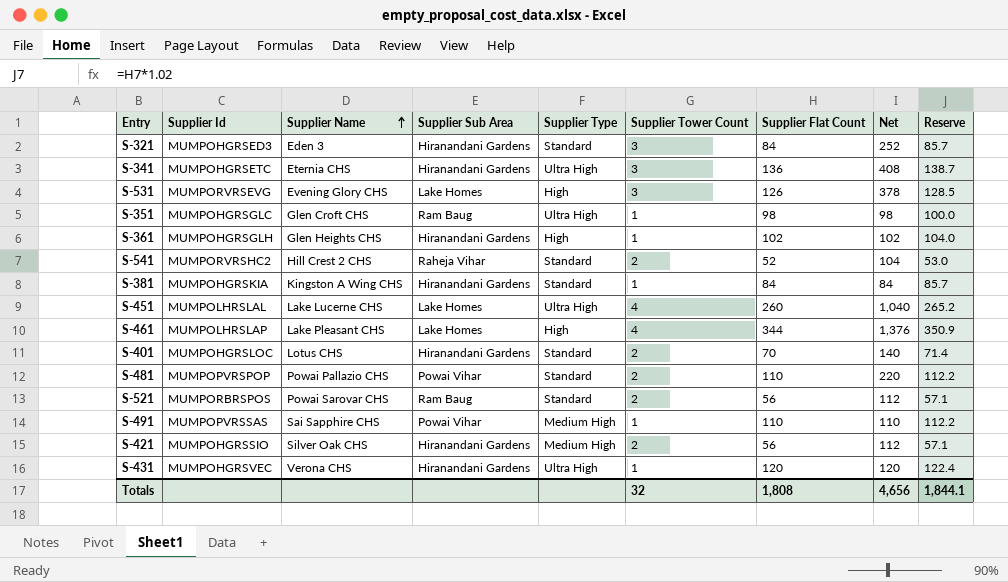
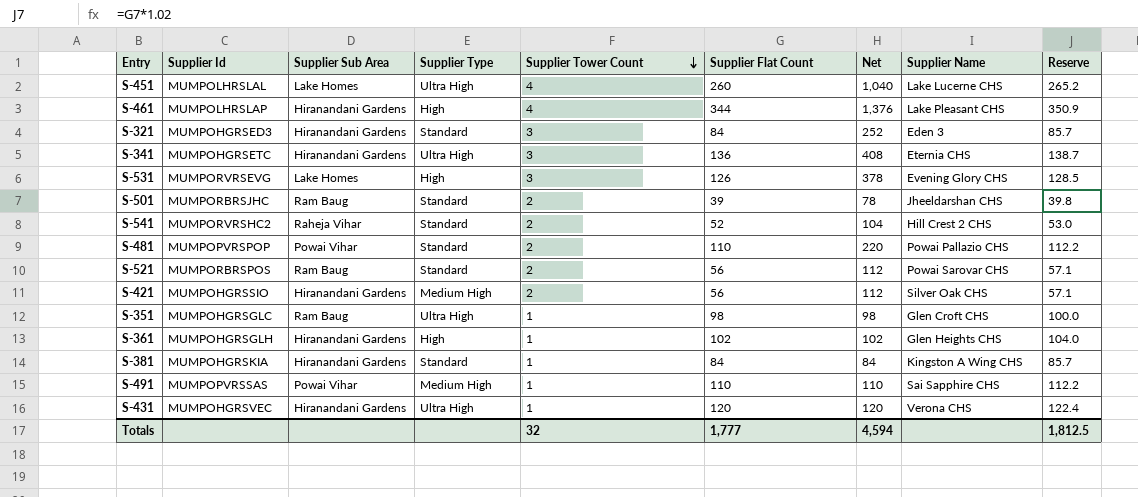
row order: Supplier Name ascending -> Supplier Tower Count descending
column Supplier Name | position: 3 -> 8
row S-401: MUMPOHGRSLOC | Lotus CHS | Hiranandani Gardens | Standard | 2 | 70 | 140 | 71.4 -> none
S-461 | Supplier Sub Area: Lake Homes -> Hiranandani Gardens
row S-501: none -> MUMPORBRSJHC | Ram Baug | Standard | 2 | 39 | 78 | Jheeldarshan CHS | 39.8
Totals | Supplier Flat Count: 1,808 -> 1,777
Totals | Net: 4,656 -> 4,594
Totals | Reserve: 1,844.1 -> 1,812.5

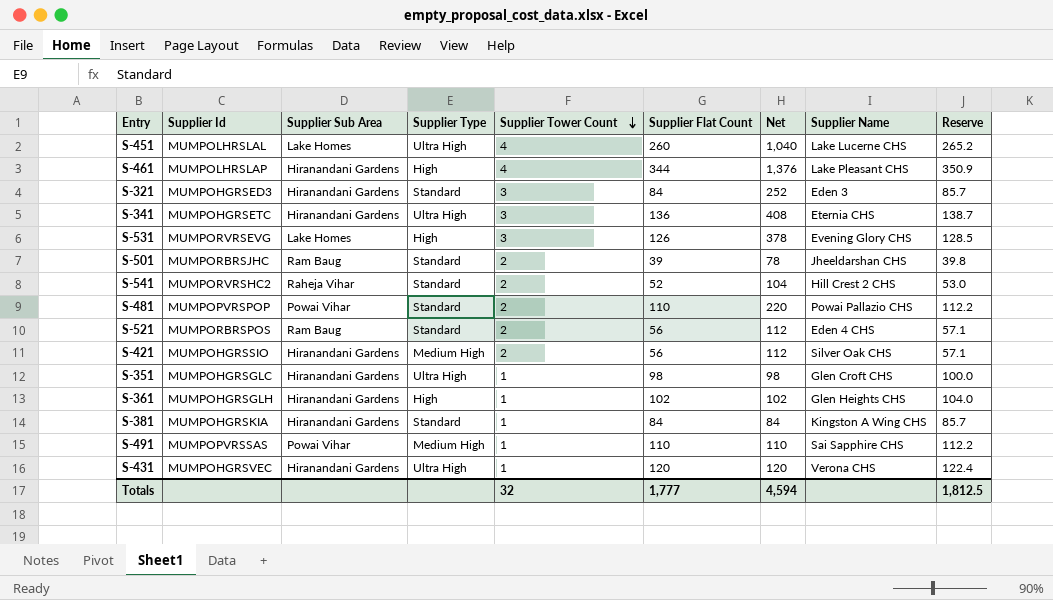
S-521 | Supplier Name: Powai Sarovar CHS -> Eden 4 CHS
S-351 | Supplier Sub Area: Ram Baug -> Hiranandani Gardens

